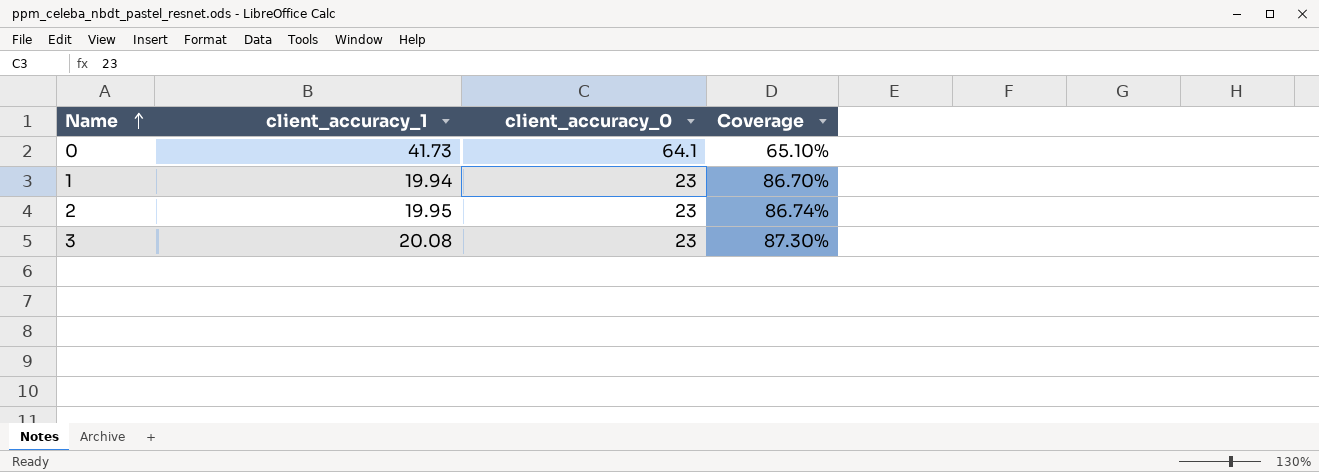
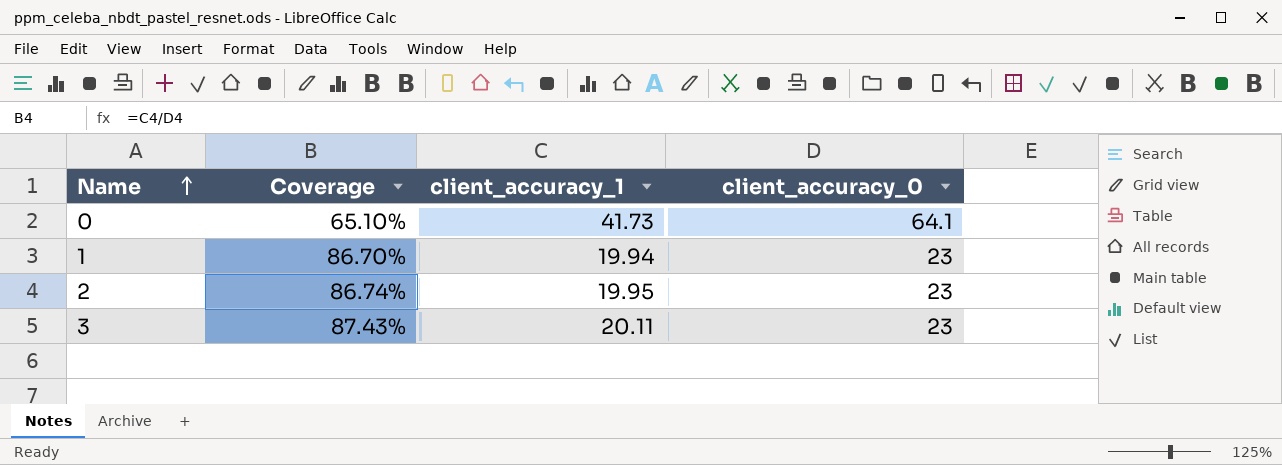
column Coverage | position: 4 -> 2
3 | Coverage: 87.30% -> 87.43%
3 | client_accuracy_1: 20.08 -> 20.11

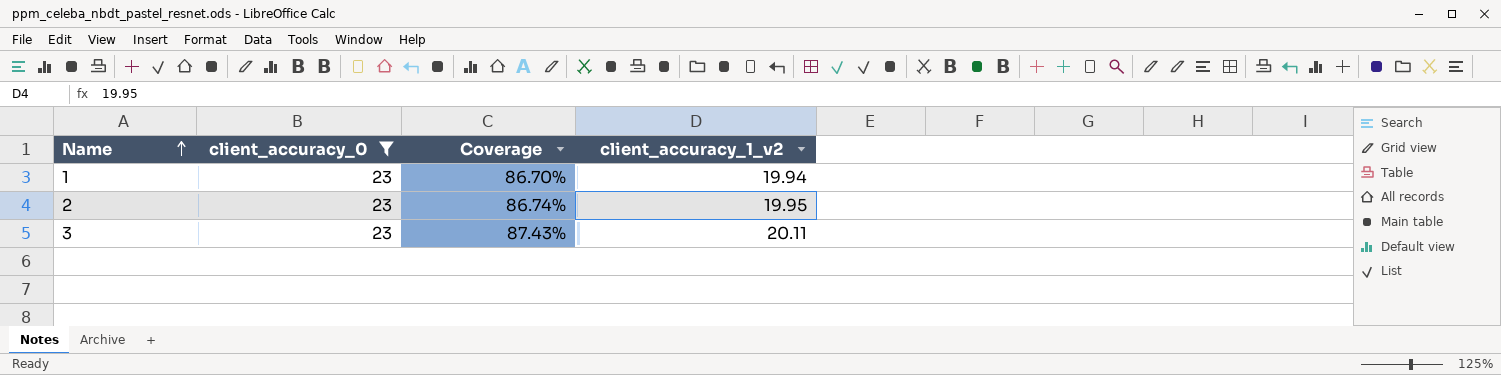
filter: none -> client_accuracy_0 = 23
column client_accuracy_0 | position: 4 -> 2
column name: client_accuracy_1 -> client_accuracy_1_v2

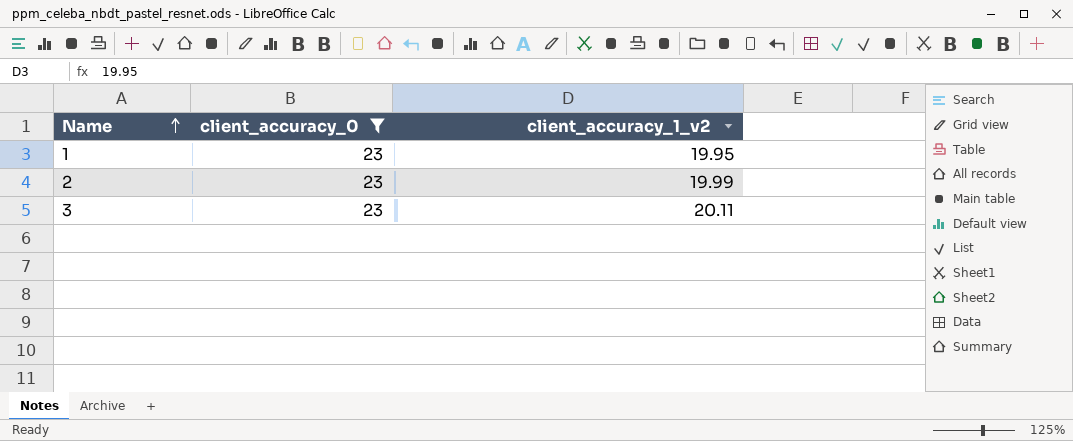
column Coverage | formula: [client_accuracy_1_v2] / [client_accuracy_0] -> none
1 | client_accuracy_1_v2: 19.94 -> 19.95
2 | client_accuracy_1_v2: 19.95 -> 19.99

